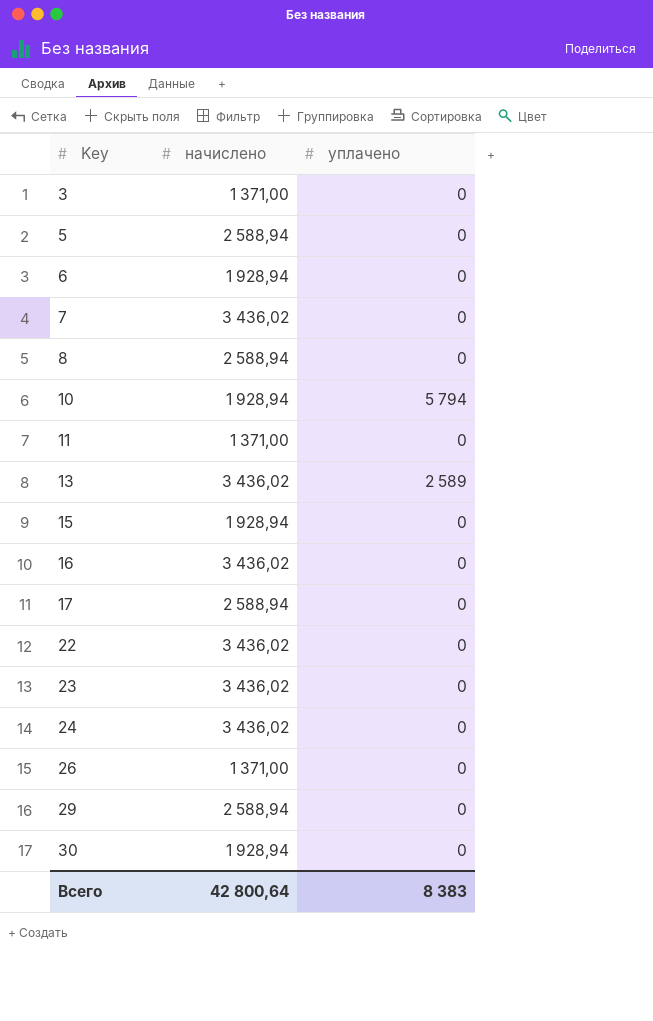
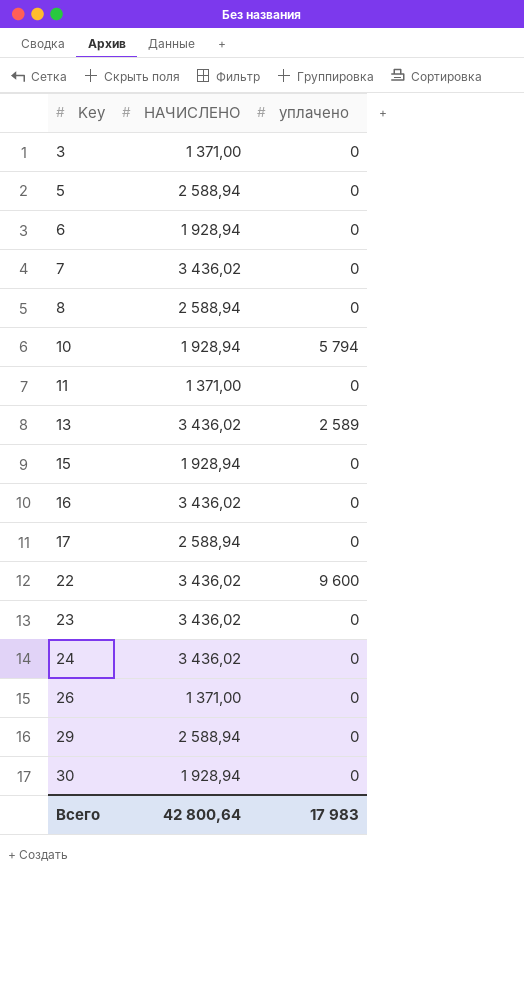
column name: начислено -> НАЧИСЛЕНО
22 | уплачено: 0 -> 9 600
Всего | уплачено: 8 383 -> 17 983

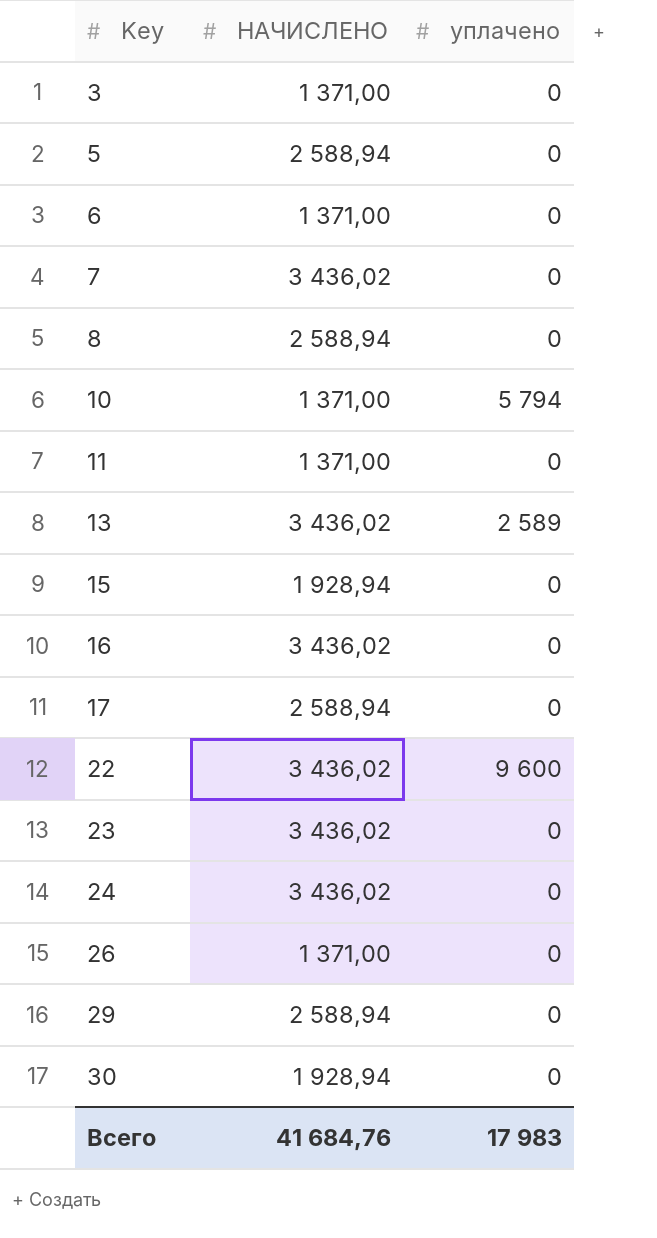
6 | НАЧИСЛЕНО: 1 928,94 -> 1 371,00
10 | НАЧИСЛЕНО: 1 928,94 -> 1 371,00
Всего | НАЧИСЛЕНО: 42 800,64 -> 41 684,76

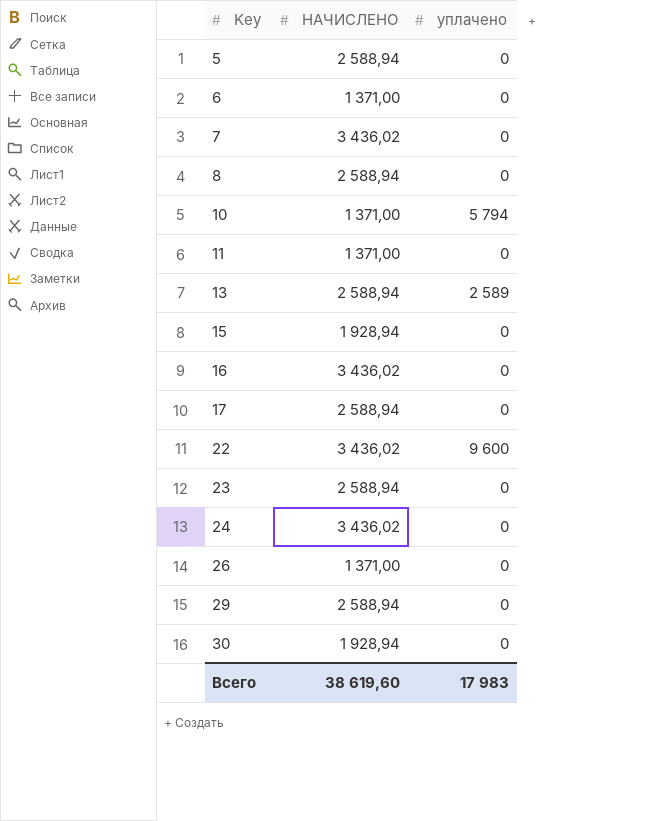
row 3: 1 371,00 | 0 -> none
13 | НАЧИСЛЕНО: 3 436,02 -> 2 588,94
23 | НАЧИСЛЕНО: 3 436,02 -> 2 588,94
Всего | НАЧИСЛЕНО: 41 684,76 -> 38 619,60

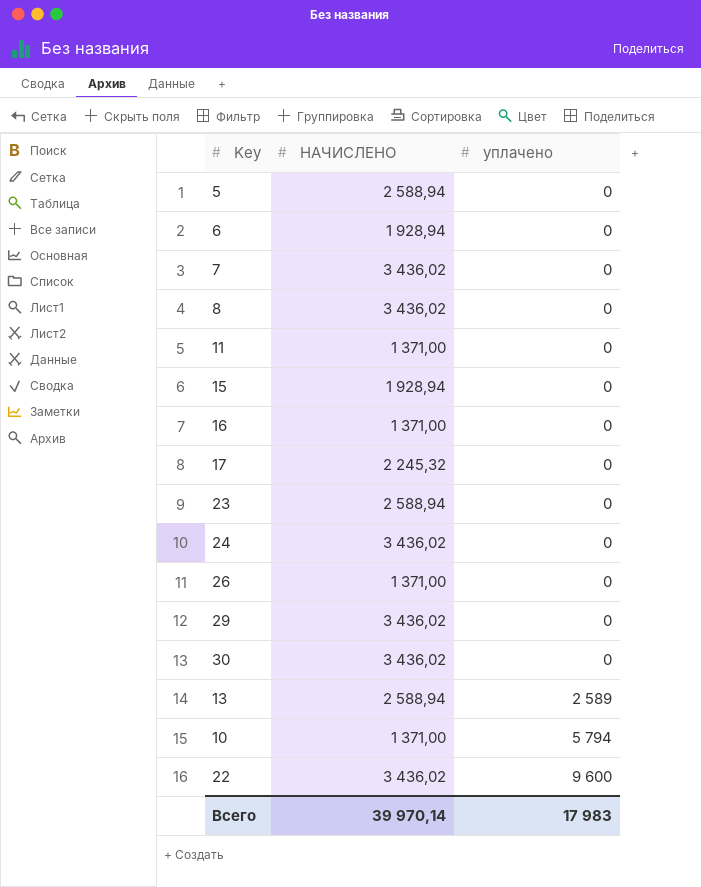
row order: Key ascending -> уплачено ascending
6 | НАЧИСЛЕНО: 1 371,00 -> 1 928,94
8 | НАЧИСЛЕНО: 2 588,94 -> 3 436,02
16 | НАЧИСЛЕНО: 3 436,02 -> 1 371,00
17 | НАЧИСЛЕНО: 2 588,94 -> 2 245,32
29 | НАЧИСЛЕНО: 2 588,94 -> 3 436,02
30 | НАЧИСЛЕНО: 1 928,94 -> 3 436,02
Всего | НАЧИСЛЕНО: 38 619,60 -> 39 970,14

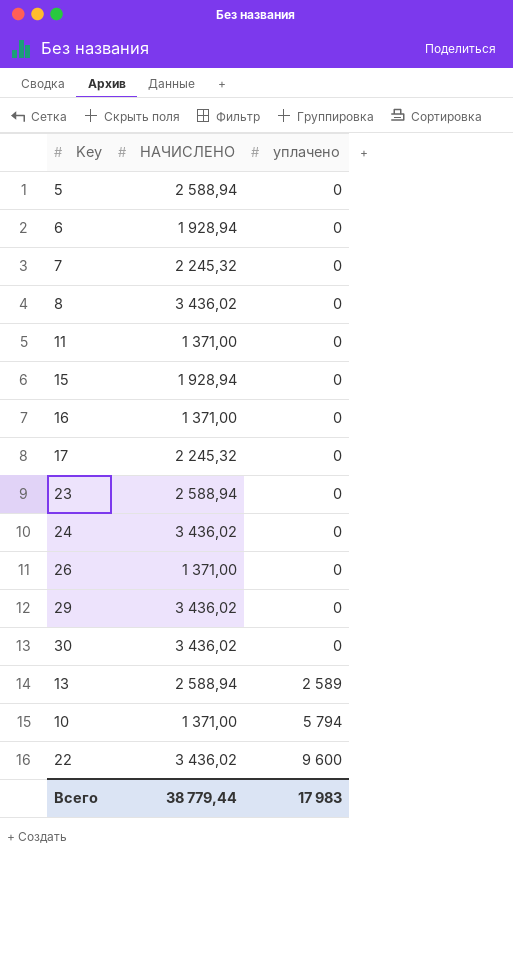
7 | НАЧИСЛЕНО: 3 436,02 -> 2 245,32
Всего | НАЧИСЛЕНО: 39 970,14 -> 38 779,44

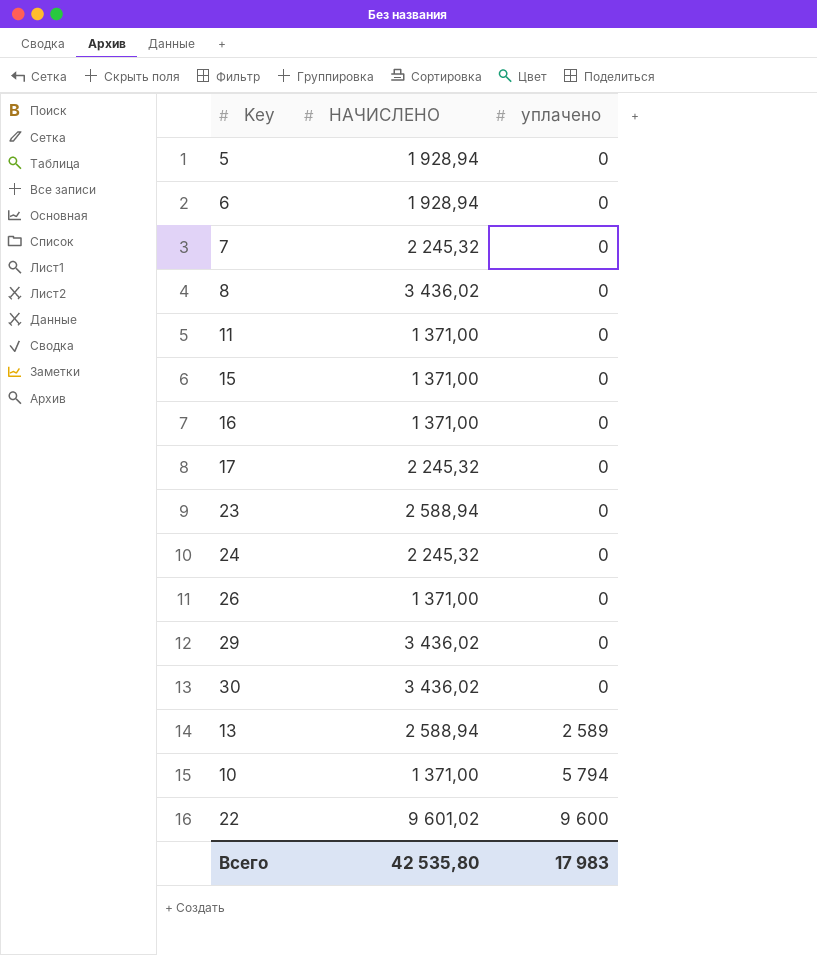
5 | НАЧИСЛЕНО: 2 588,94 -> 1 928,94
15 | НАЧИСЛЕНО: 1 928,94 -> 1 371,00
24 | НАЧИСЛЕНО: 3 436,02 -> 2 245,32
22 | НАЧИСЛЕНО: 3 436,02 -> 9 601,02
Всего | НАЧИСЛЕНО: 38 779,44 -> 42 535,80

